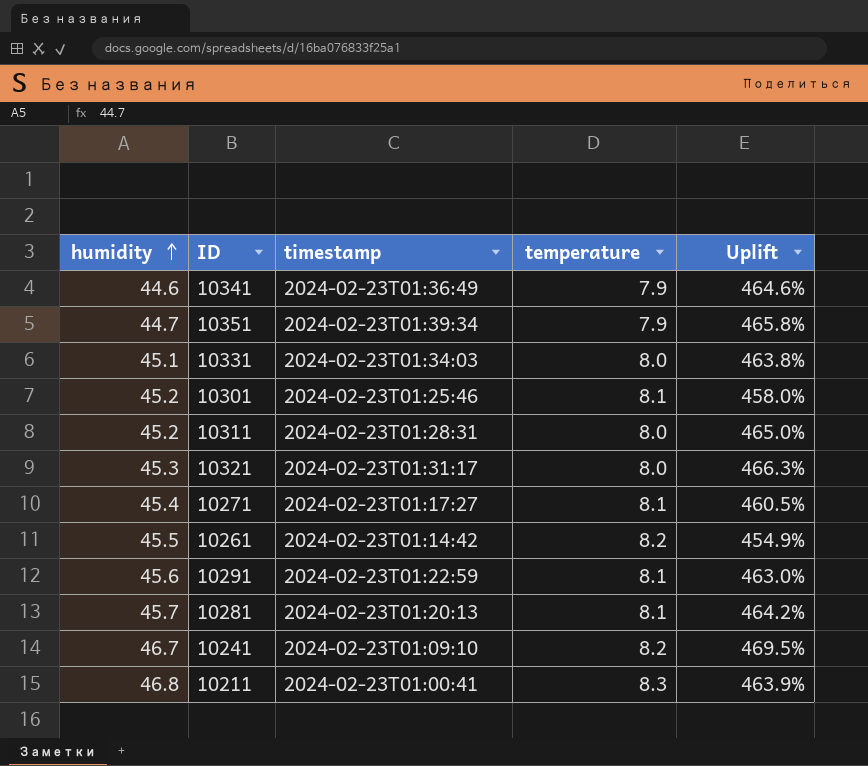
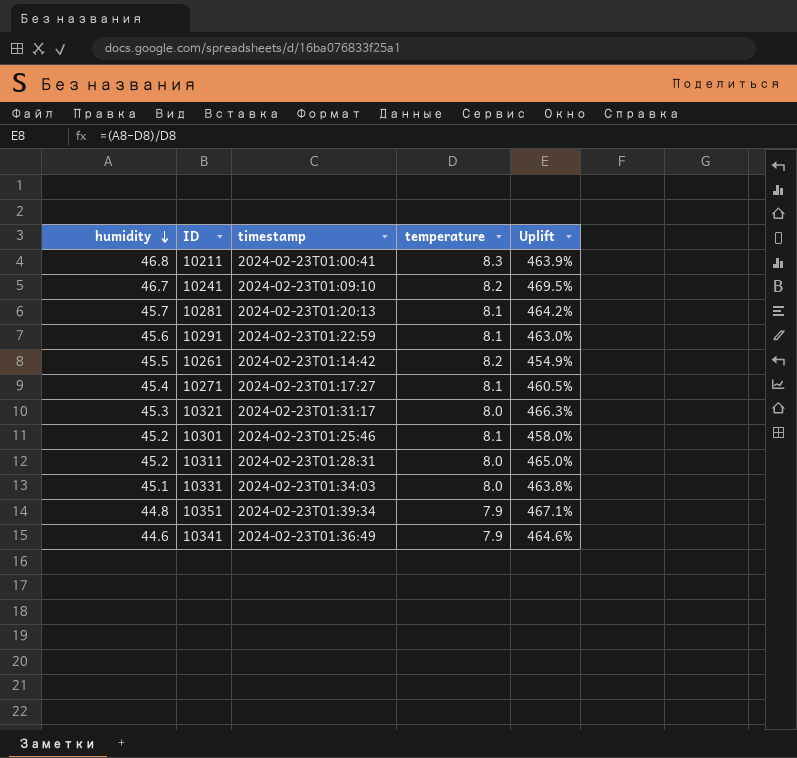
row order: humidity ascending -> humidity descending
10351 | humidity: 44.7 -> 44.8
10351 | Uplift: 465.8% -> 467.1%

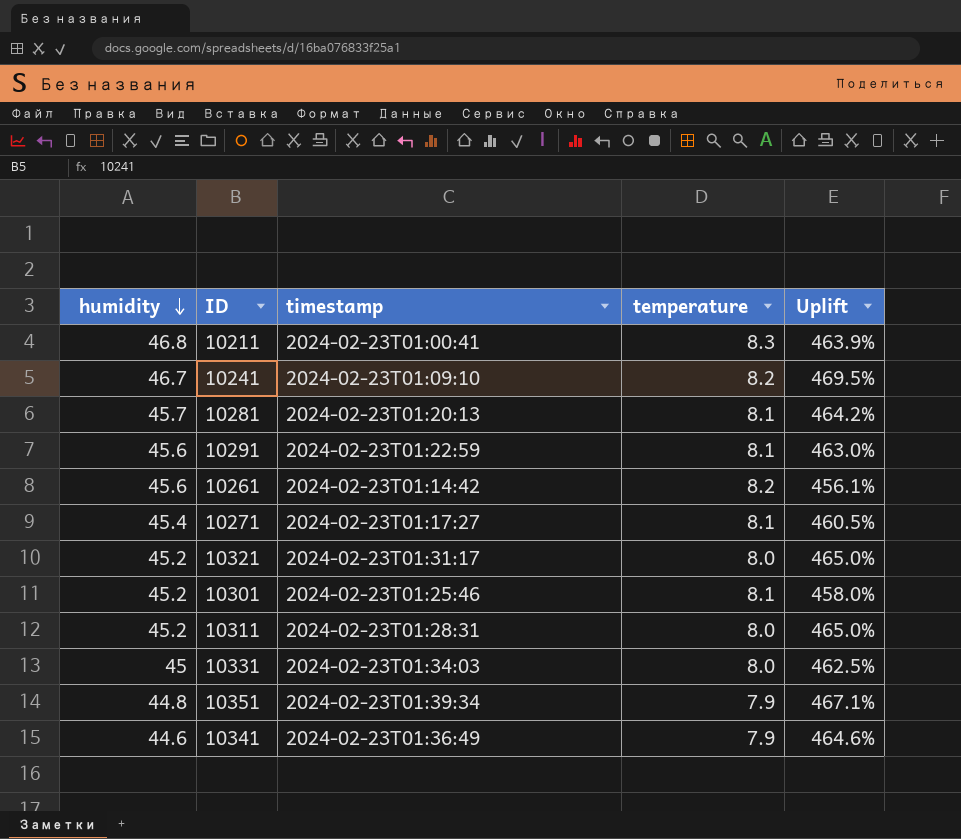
10261 | humidity: 45.5 -> 45.6
10261 | Uplift: 454.9% -> 456.1%
10321 | humidity: 45.3 -> 45.2
10321 | Uplift: 466.3% -> 465.0%
10331 | humidity: 45.1 -> 45
10331 | Uplift: 463.8% -> 462.5%

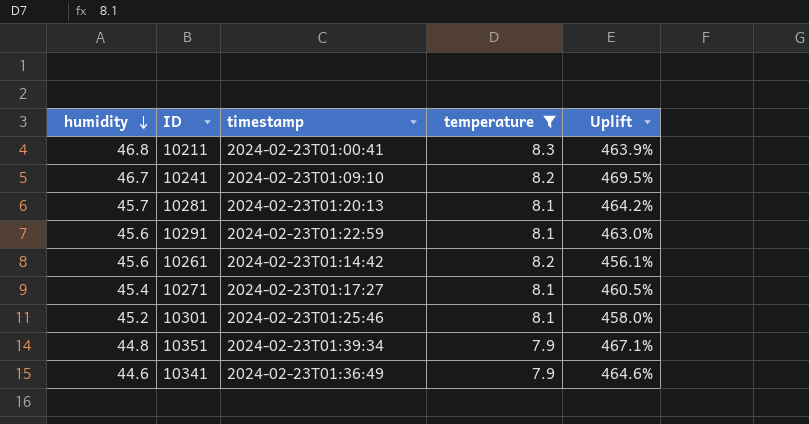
filter: none -> temperature != 8.0

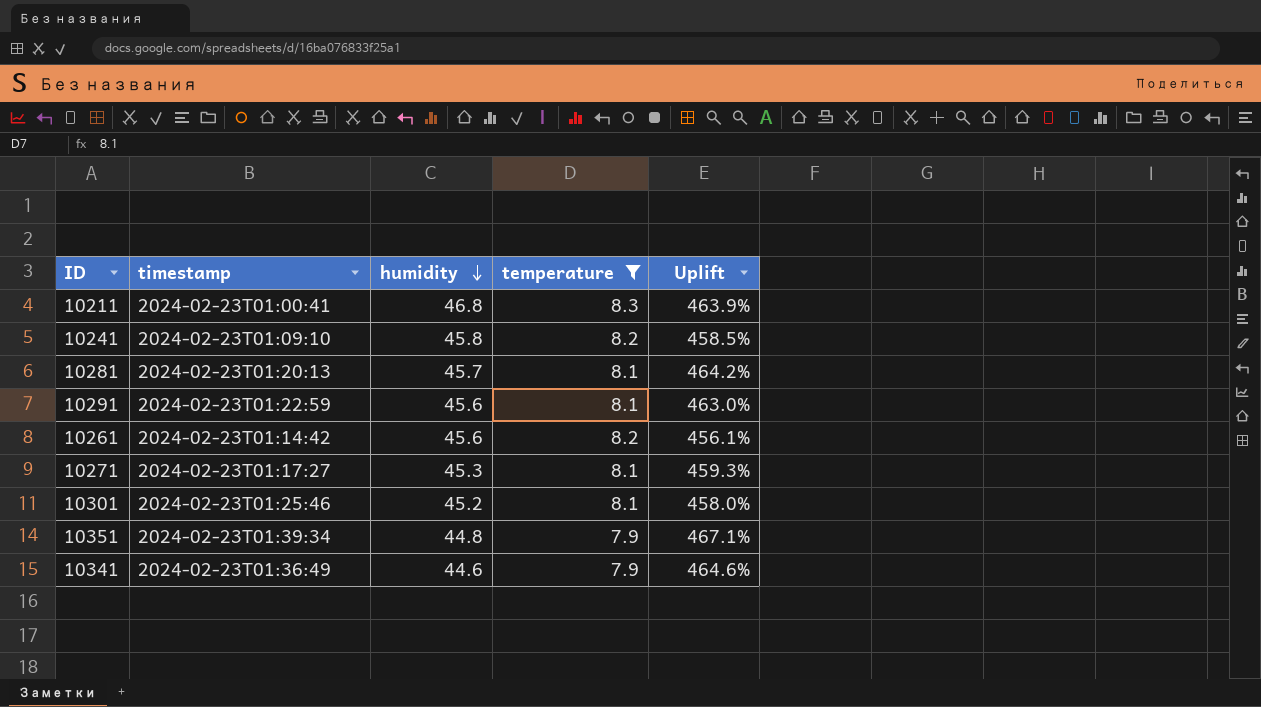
column humidity | position: 1 -> 3
10241 | humidity: 46.7 -> 45.8
10241 | Uplift: 469.5% -> 458.5%
10271 | humidity: 45.4 -> 45.3
10271 | Uplift: 460.5% -> 459.3%

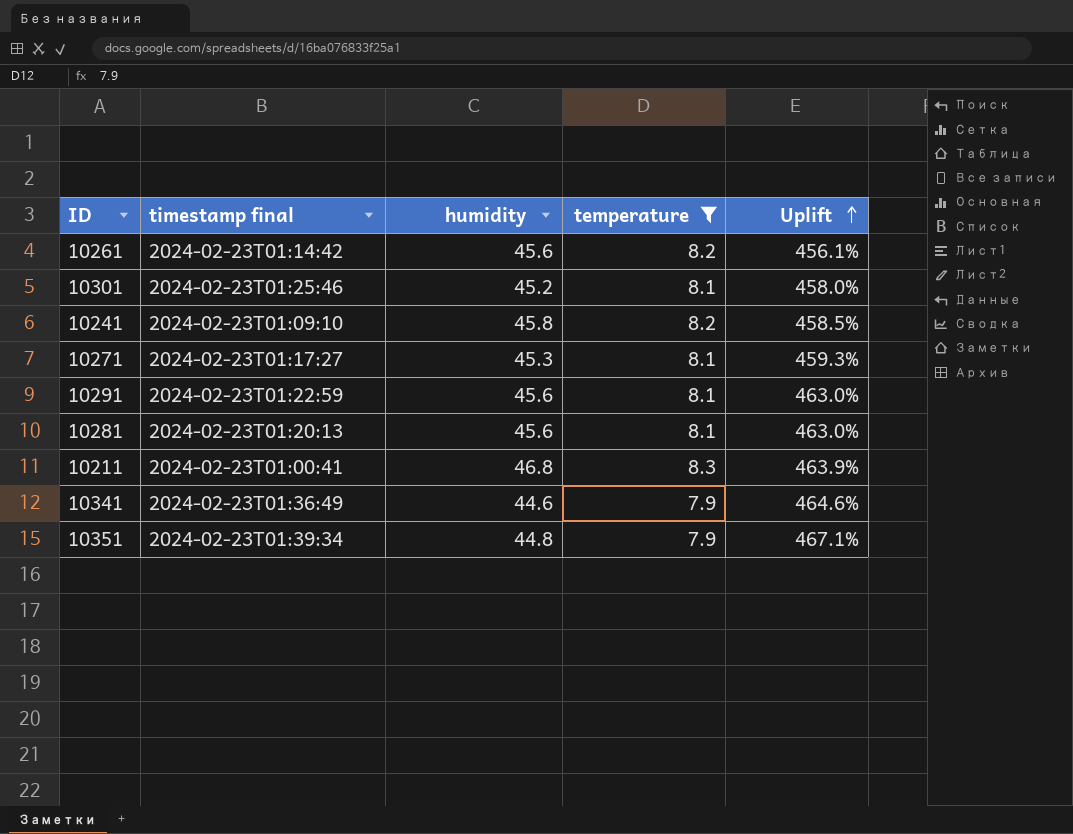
row order: humidity descending -> Uplift ascending
column name: timestamp -> timestamp final
10281 | humidity: 45.7 -> 45.6
10281 | Uplift: 464.2% -> 463.0%

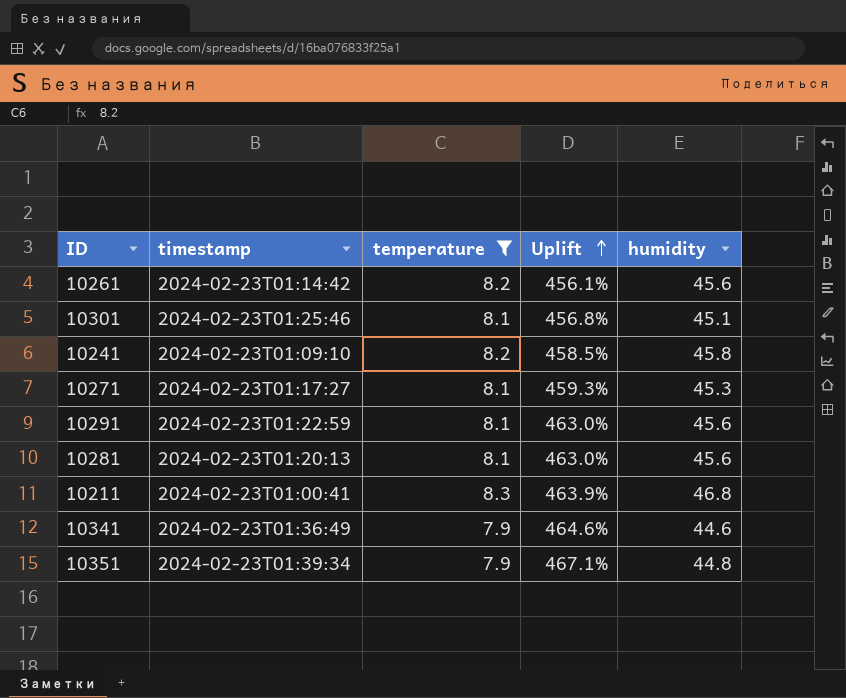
column name: timestamp final -> timestamp
column humidity | position: 3 -> 5
10301 | Uplift: 458.0% -> 456.8%
10301 | humidity: 45.2 -> 45.1

